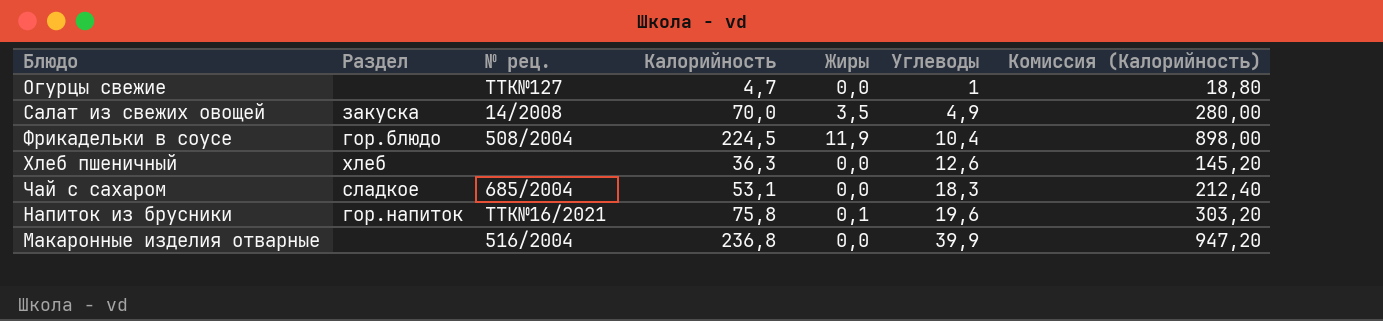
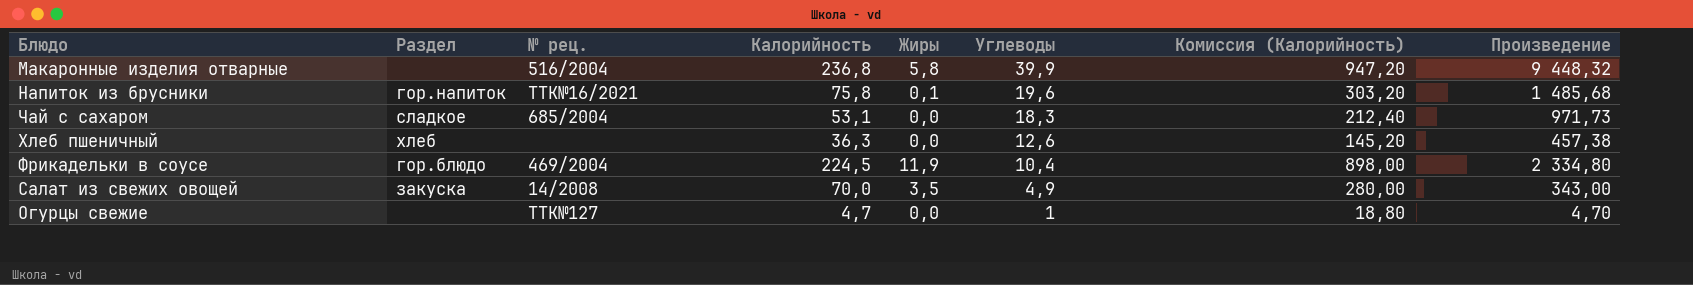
row order: Углеводы ascending -> Углеводы descending
column Произведение | formula: none -> [Калорийность] * [Углеводы]
Макаронные изделия отварные | Жиры: 0,0 -> 5,8
Фрикадельки в соусе | № рец.: 508/2004 -> 469/2004

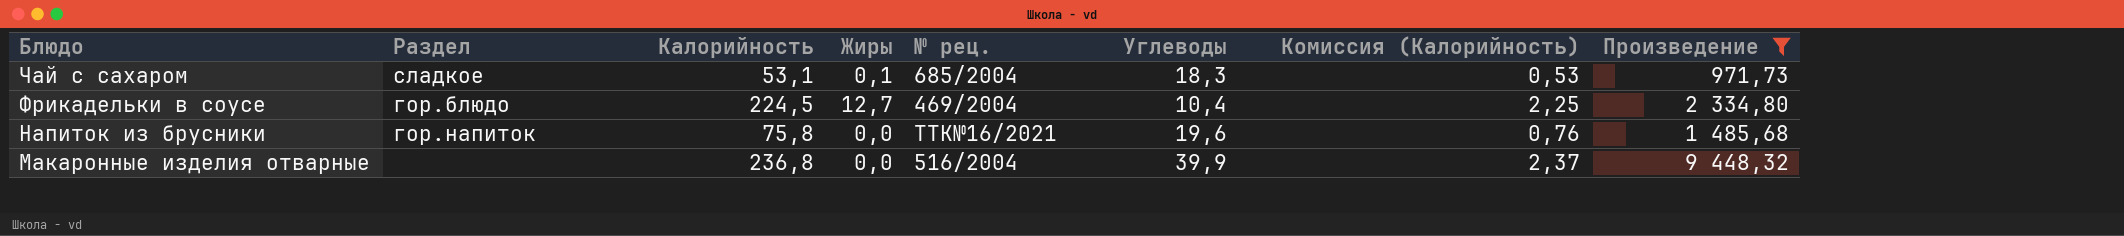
filter: none -> Произведение >= 971,73
row order: Углеводы descending -> Блюдо descending
column № рец. | position: 3 -> 5
column Комиссия (Калорийность) | formula: [Калорийность] * 4 -> [Калорийность] * 0,01
Чай с сахаром | Жиры: 0,0 -> 0,1
Фрикадельки в соусе | Жиры: 11,9 -> 12,7
Напиток из брусники | Жиры: 0,1 -> 0,0
Макаронные изделия отварные | Жиры: 5,8 -> 0,0

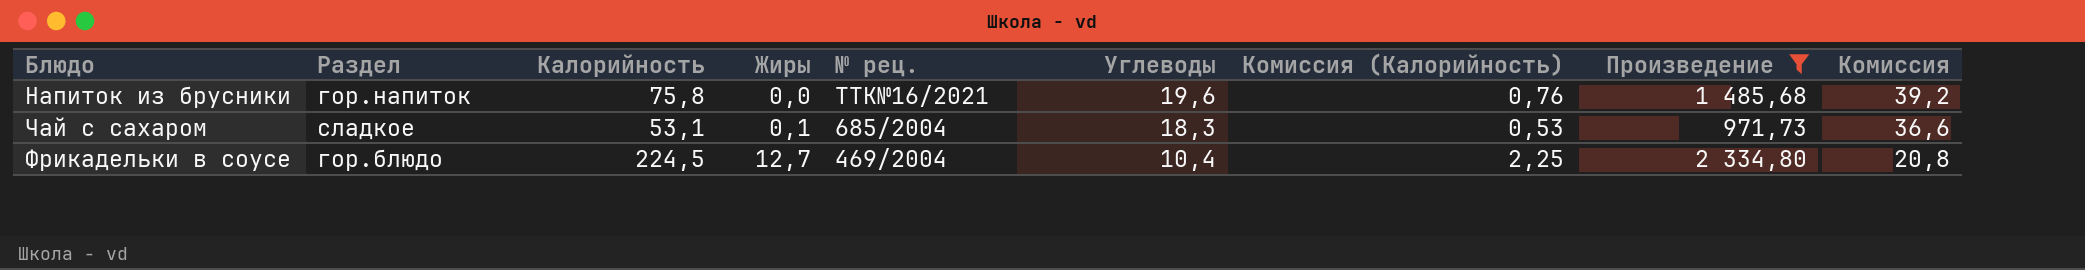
row order: Блюдо descending -> Жиры ascending
column Комиссия | formula: none -> [Углеводы] * 2
row Макаронные изделия отварные: none | 236,8 | 0,0 | 516/2004 | 39,9 | 2,37 | 9 448,32 -> none

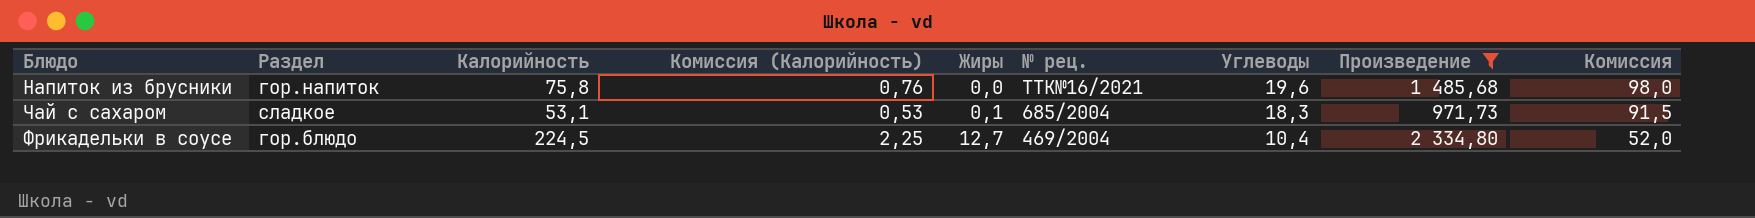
column Комиссия (Калорийность) | position: 7 -> 4
column Комиссия | formula: [Углеводы] * 2 -> [Углеводы] * 5

